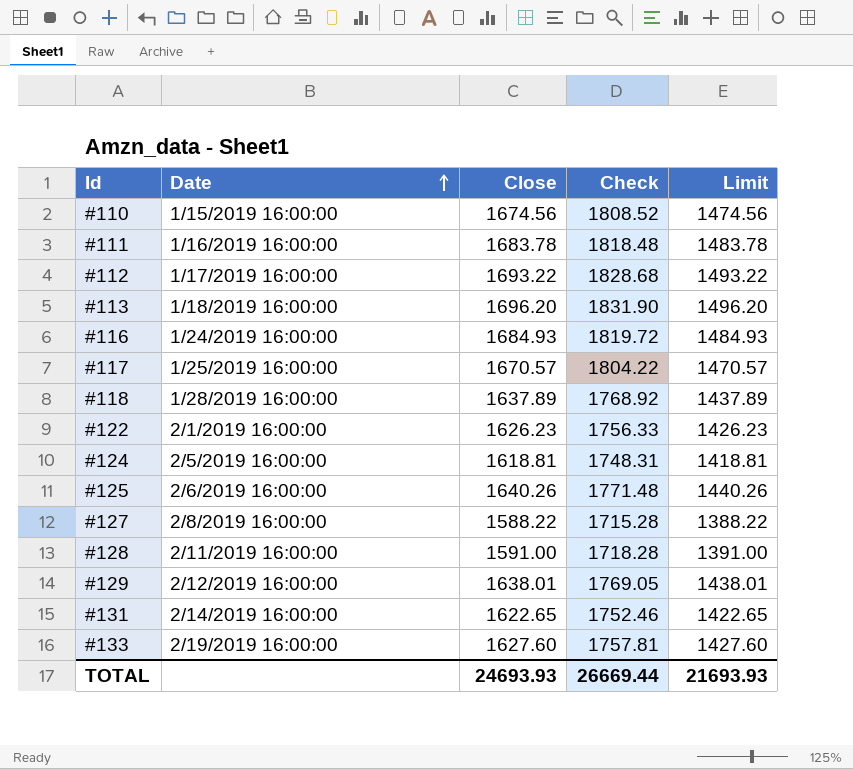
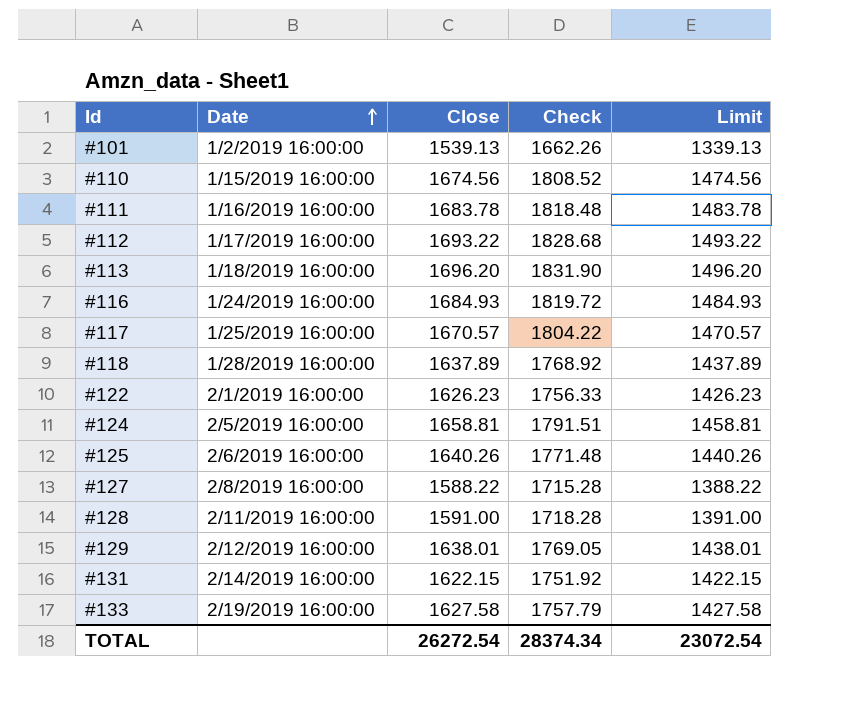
row #101: none -> 1/2/2019 16:00:00 | 1539.13 | 1662.26 | 1339.13
#124 | Close: 1618.81 -> 1658.81
#124 | Check: 1748.31 -> 1791.51
#124 | Limit: 1418.81 -> 1458.81
#131 | Close: 1622.65 -> 1622.15
#131 | Check: 1752.46 -> 1751.92
#131 | Limit: 1422.65 -> 1422.15
#133 | Close: 1627.60 -> 1627.58
#133 | Check: 1757.81 -> 1757.79
#133 | Limit: 1427.60 -> 1427.58
TOTAL | Close: 24693.93 -> 26272.54
TOTAL | Check: 26669.44 -> 28374.34
TOTAL | Limit: 21693.93 -> 23072.54

